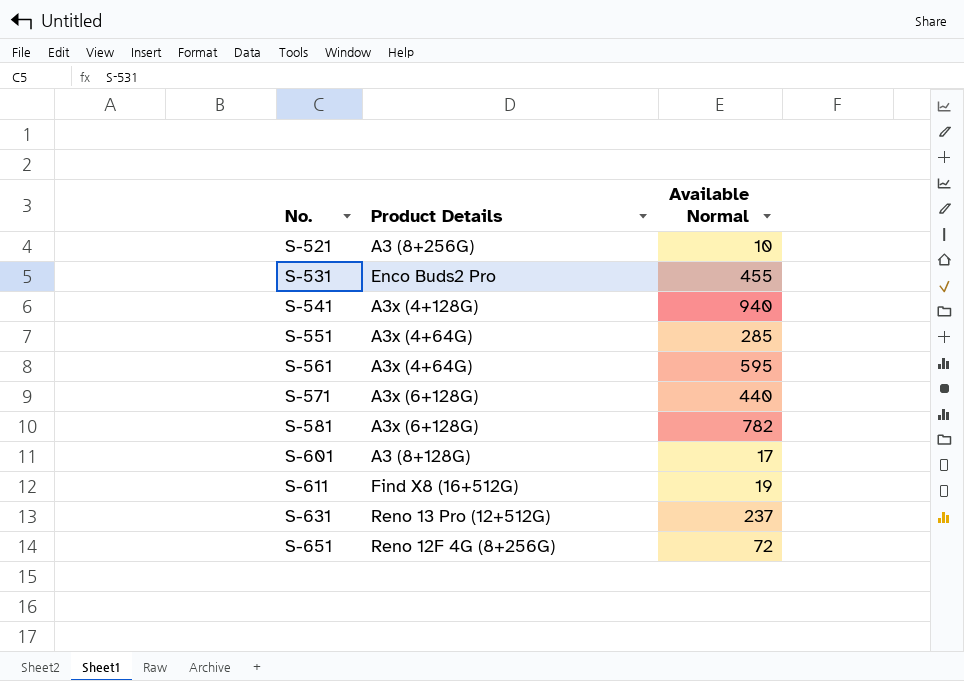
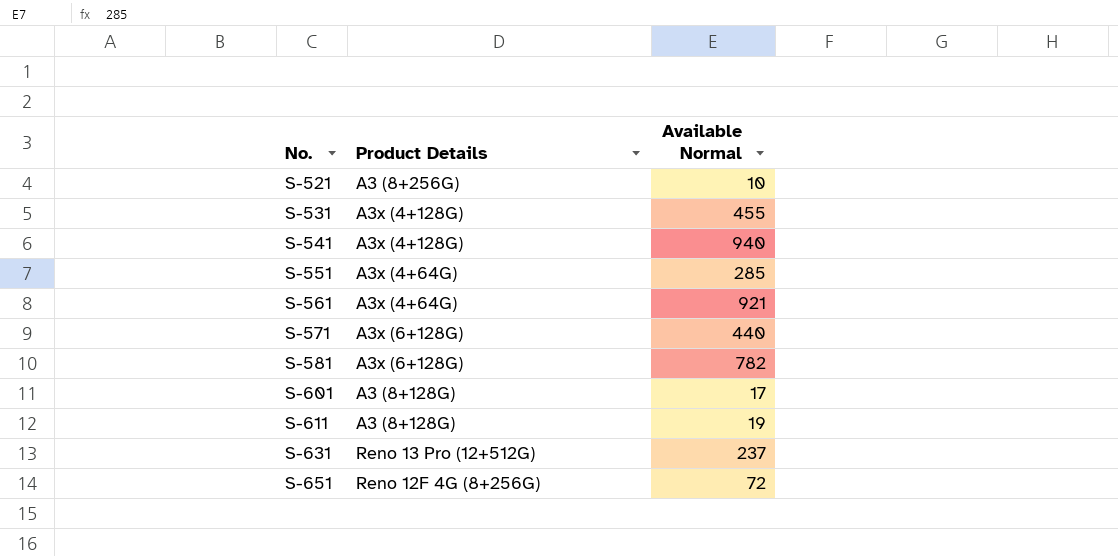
S-531 | Product Details: Enco Buds2 Pro -> A3x (4+128G)
S-561 | Available Normal: 595 -> 921
S-611 | Product Details: Find X8 (16+512G) -> A3 (8+128G)

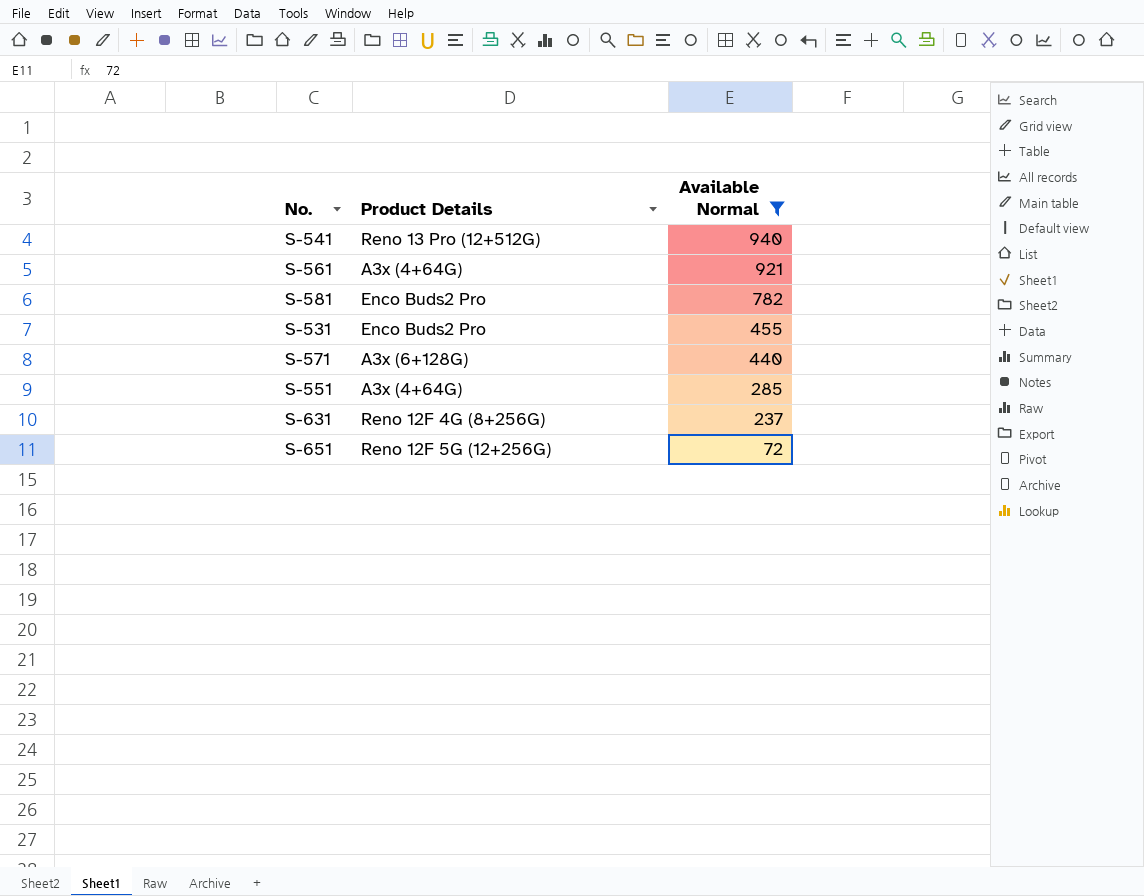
filter: none -> Available Normal >= 72
row order: No. ascending -> Available Normal descending
S-541 | Product Details: A3x (4+128G) -> Reno 13 Pro (12+512G)
S-581 | Product Details: A3x (6+128G) -> Enco Buds2 Pro
S-531 | Product Details: A3x (4+128G) -> Enco Buds2 Pro
S-631 | Product Details: Reno 13 Pro (12+512G) -> Reno 12F 4G (8+256G)
S-651 | Product Details: Reno 12F 4G (8+256G) -> Reno 12F 5G (12+256G)

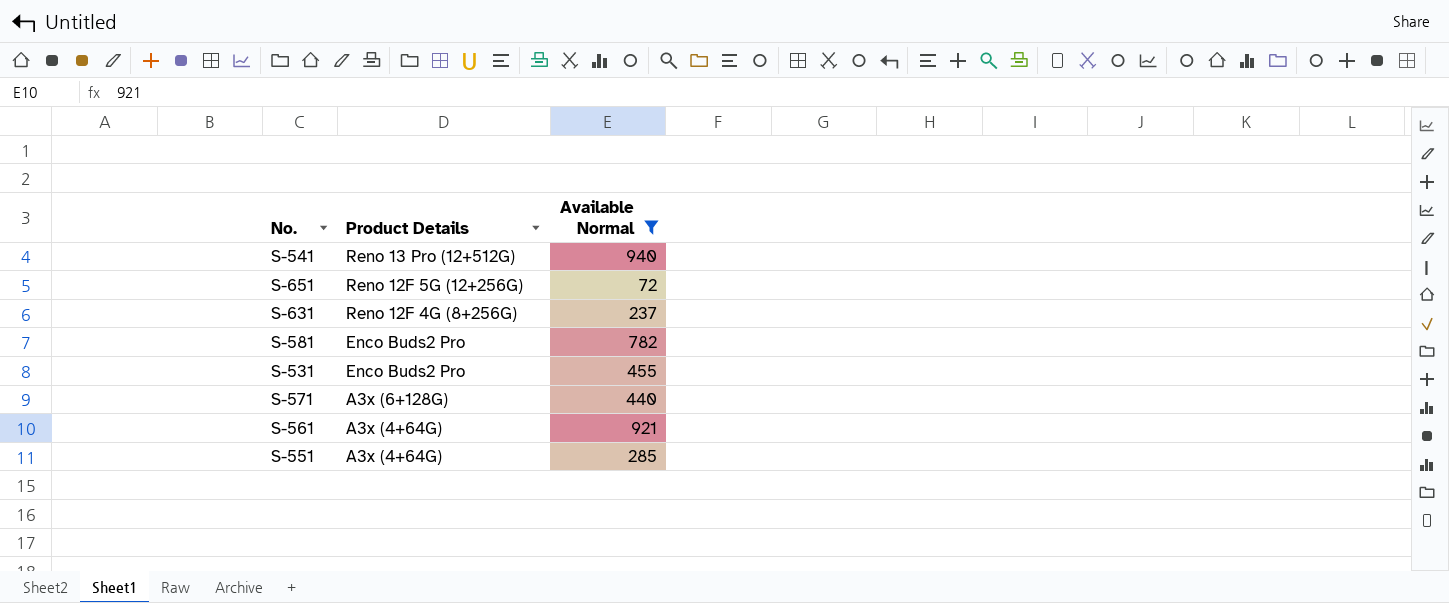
row order: Available Normal descending -> Product Details descending

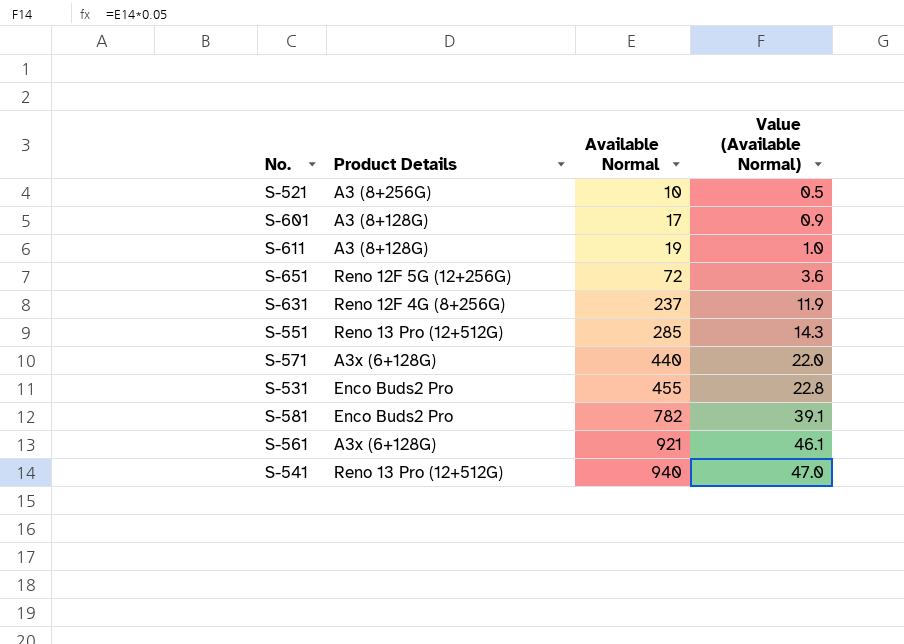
filter: Available Normal >= 72 -> none
row order: Product Details descending -> Available Normal ascending
column Value (Available Normal) | formula: none -> [Available Normal] * 0.05
S-551 | Product Details: A3x (4+64G) -> Reno 13 Pro (12+512G)
S-561 | Product Details: A3x (4+64G) -> A3x (6+128G)

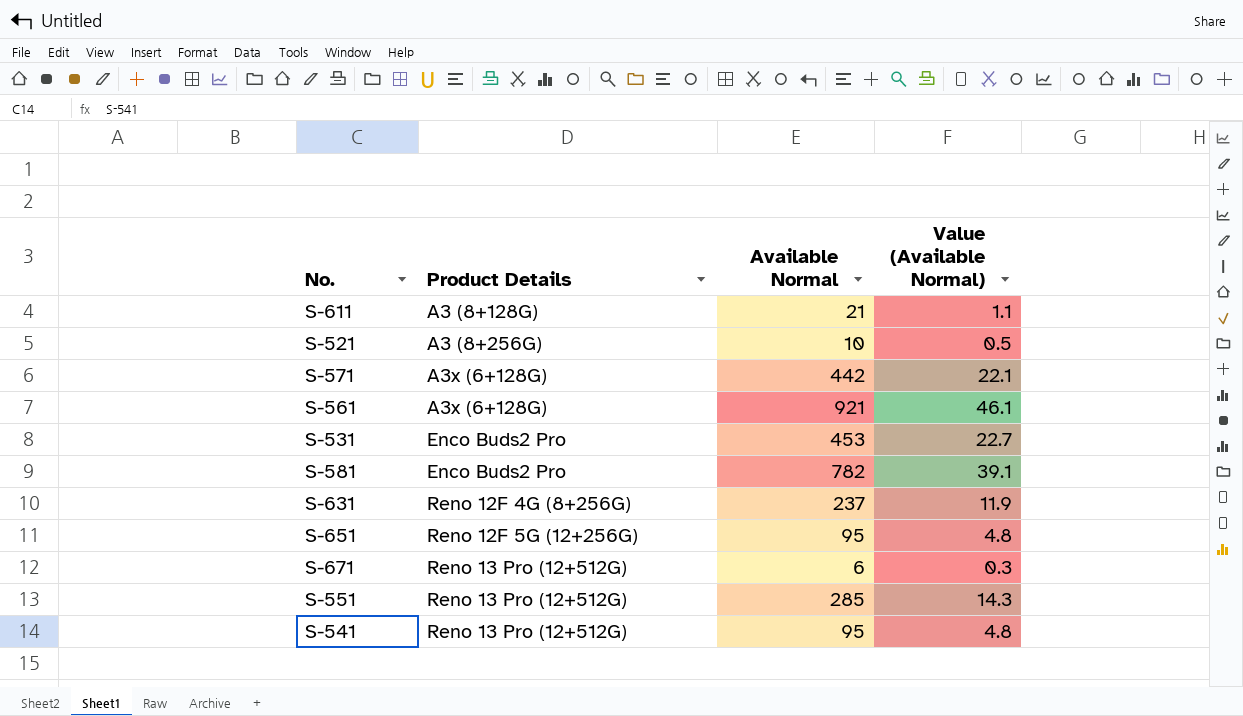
row order: Available Normal ascending -> Product Details ascending
row S-601: A3 (8+128G) | 17 | 0.9 -> none
S-611 | Available Normal: 19 -> 21
S-611 | Value (Available Normal): 1.0 -> 1.1
S-571 | Available Normal: 440 -> 442
S-571 | Value (Available Normal): 22.0 -> 22.1
S-531 | Available Normal: 455 -> 453
S-531 | Value (Available Normal): 22.8 -> 22.7
S-651 | Available Normal: 72 -> 95
S-651 | Value (Available Normal): 3.6 -> 4.8
row S-671: none -> Reno 13 Pro (12+512G) | 6 | 0.3
S-541 | Available Normal: 940 -> 95
S-541 | Value (Available Normal): 47.0 -> 4.8

